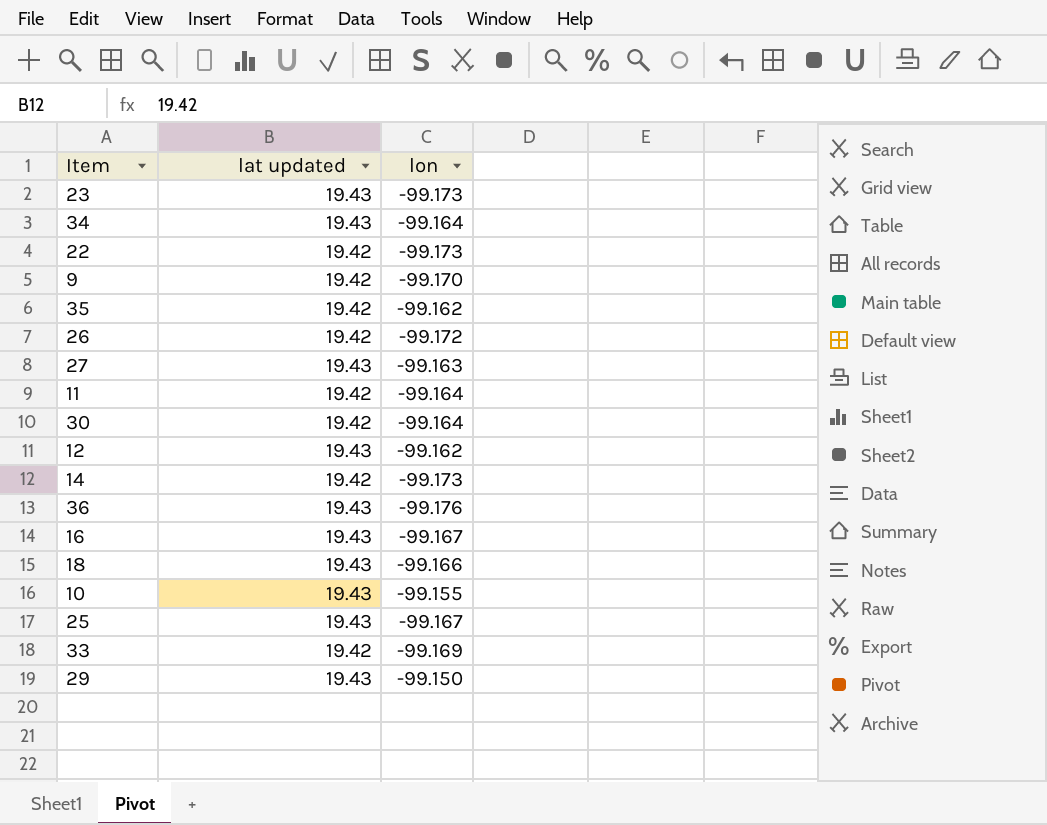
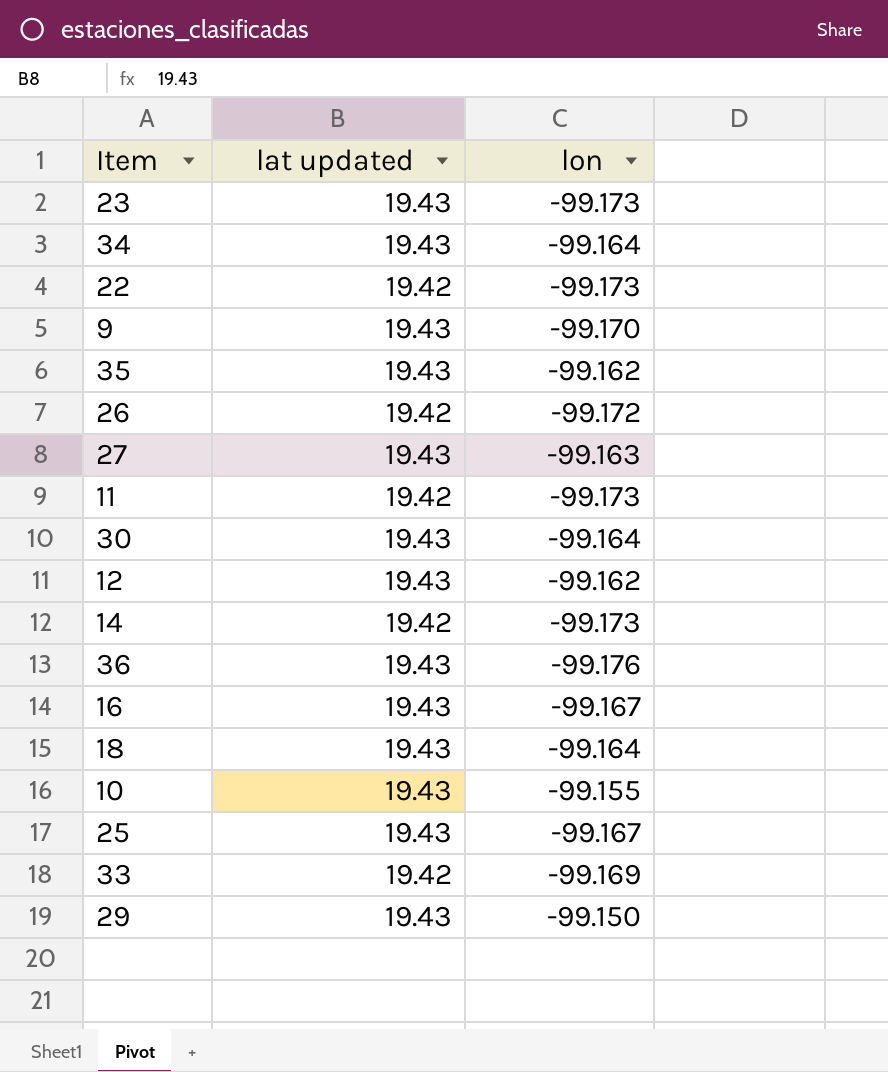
9 | lat updated: 19.42 -> 19.43
35 | lat updated: 19.42 -> 19.43
11 | lon: -99.164 -> -99.173
30 | lat updated: 19.42 -> 19.43
18 | lon: -99.166 -> -99.164

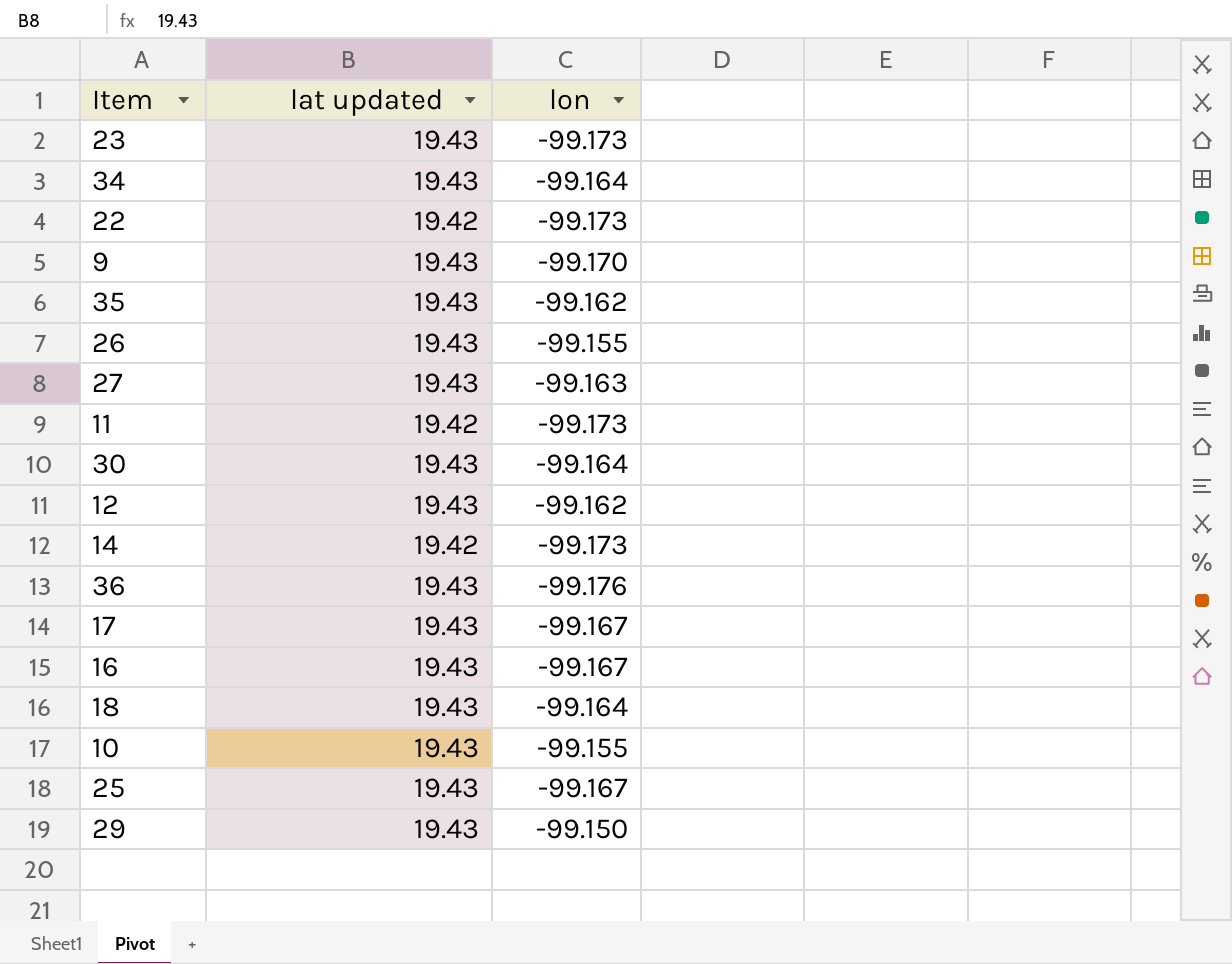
row 33: 19.42 | -99.169 -> none
26 | lat updated: 19.42 -> 19.43
26 | lon: -99.172 -> -99.155
row 17: none -> 19.43 | -99.167

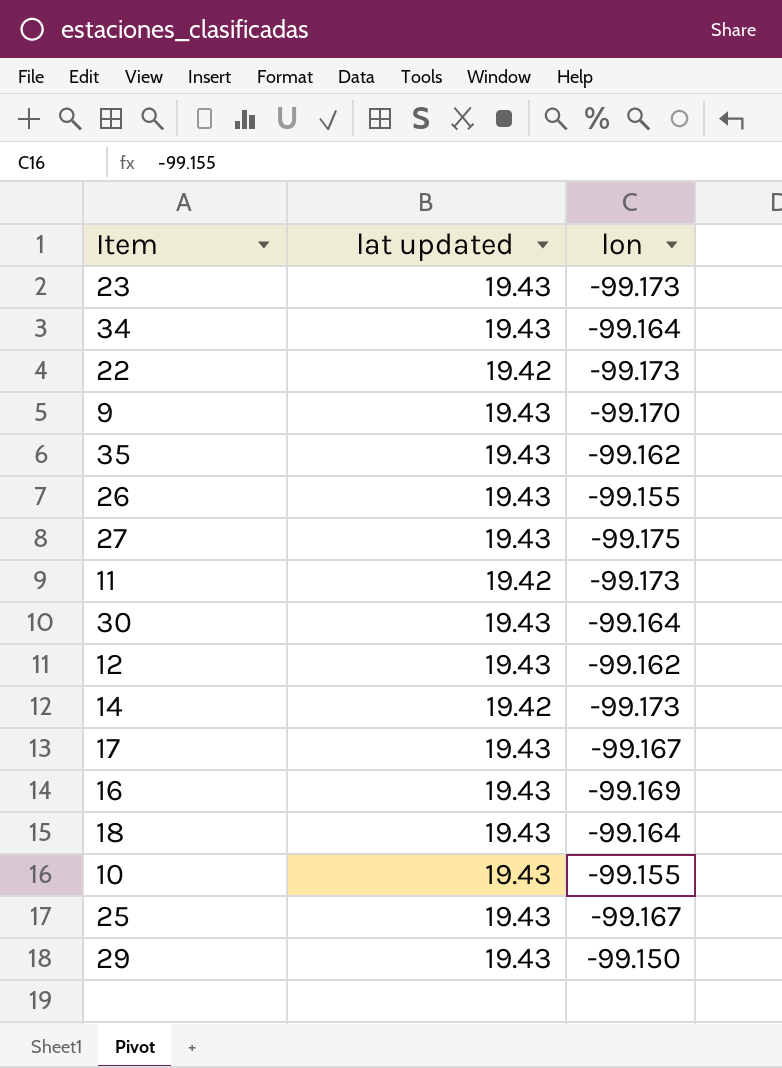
row 36: 19.43 | -99.176 -> none
27 | lon: -99.163 -> -99.175
16 | lon: -99.167 -> -99.169

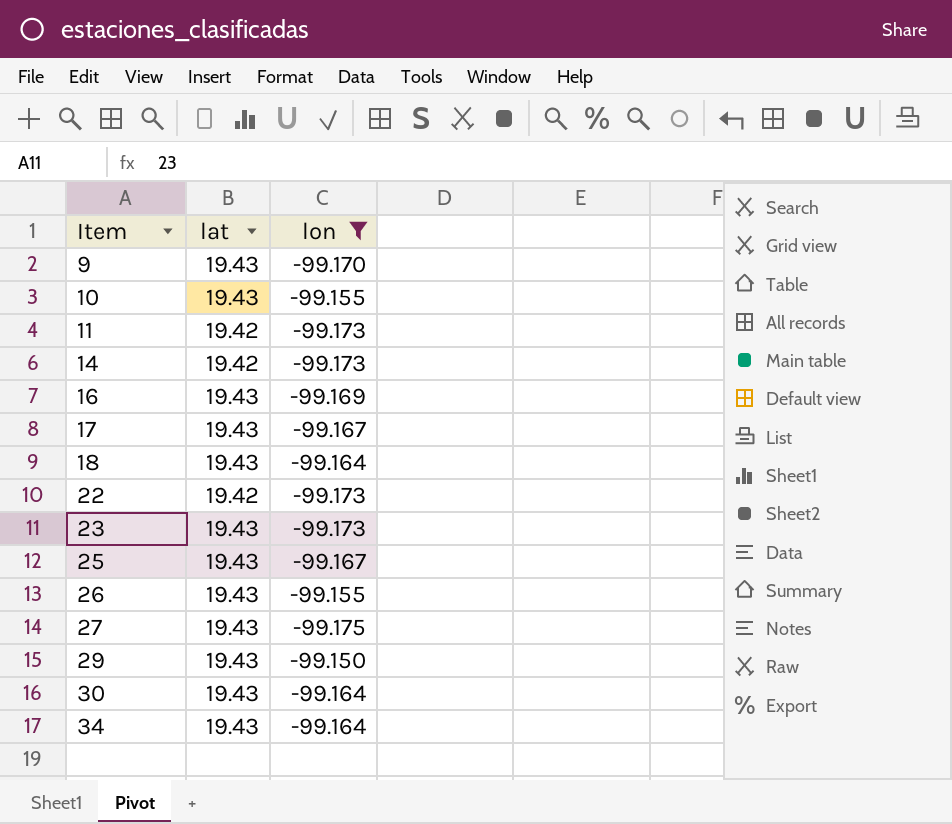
filter: none -> lon != -99.162
row order: none -> Item ascending
column name: lat updated -> lat

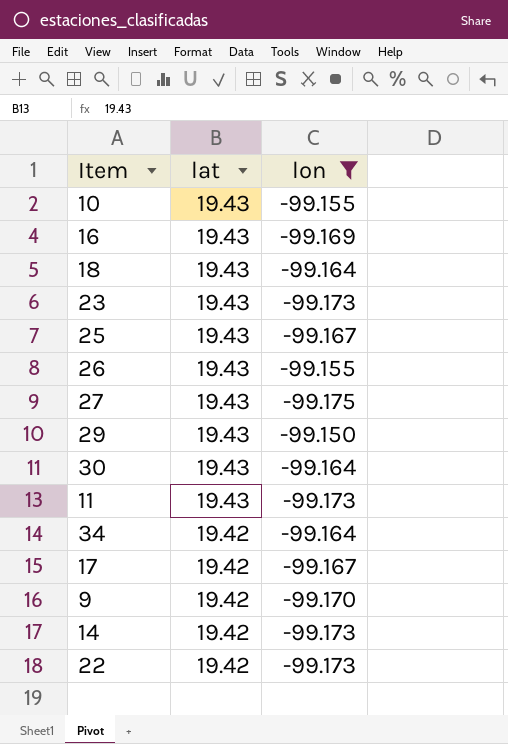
row order: Item ascending -> lat descending
11 | lat: 19.42 -> 19.43
34 | lat: 19.43 -> 19.42
17 | lat: 19.43 -> 19.42
9 | lat: 19.43 -> 19.42

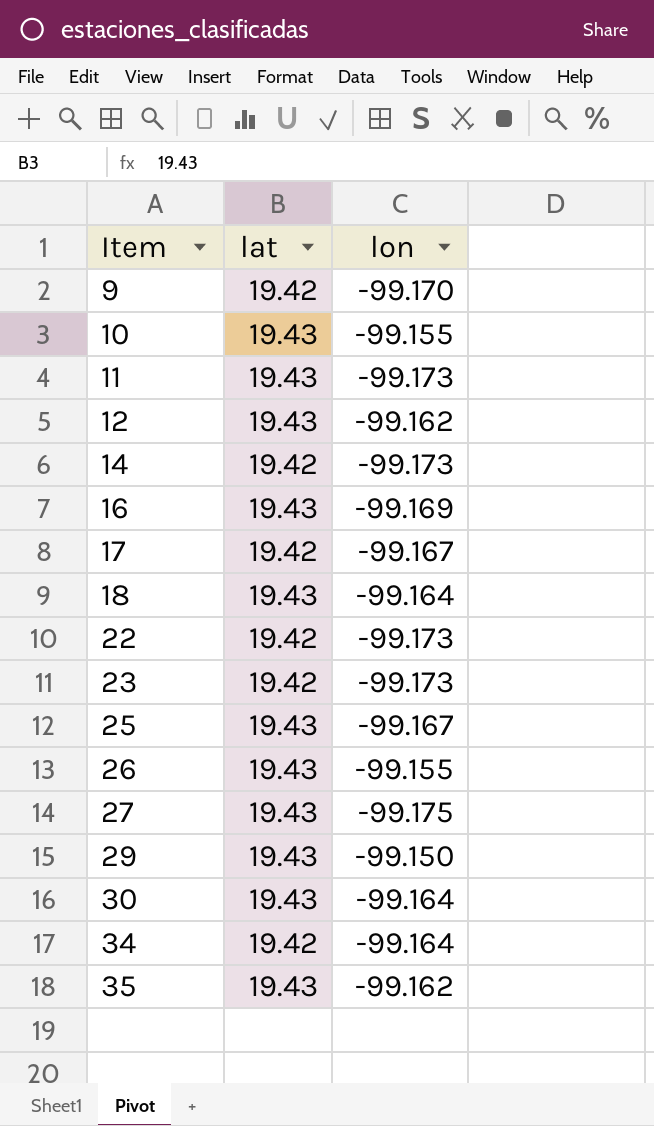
filter: lon != -99.162 -> none
row order: lat descending -> Item ascending
23 | lat: 19.43 -> 19.42

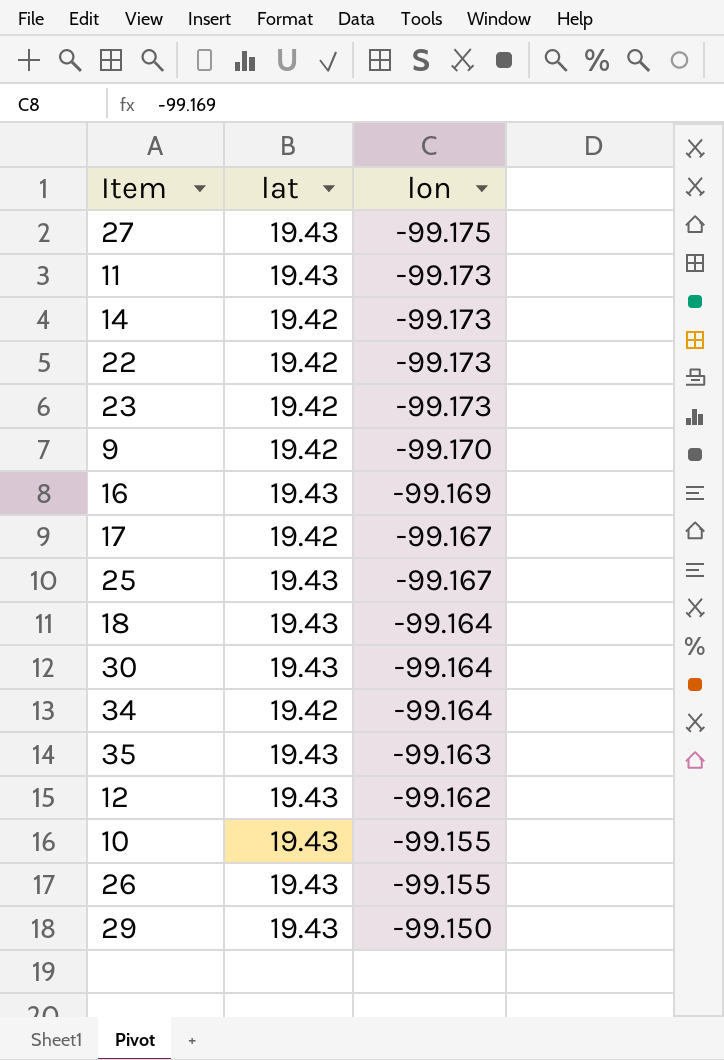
row order: Item ascending -> lon ascending
35 | lon: -99.162 -> -99.163

